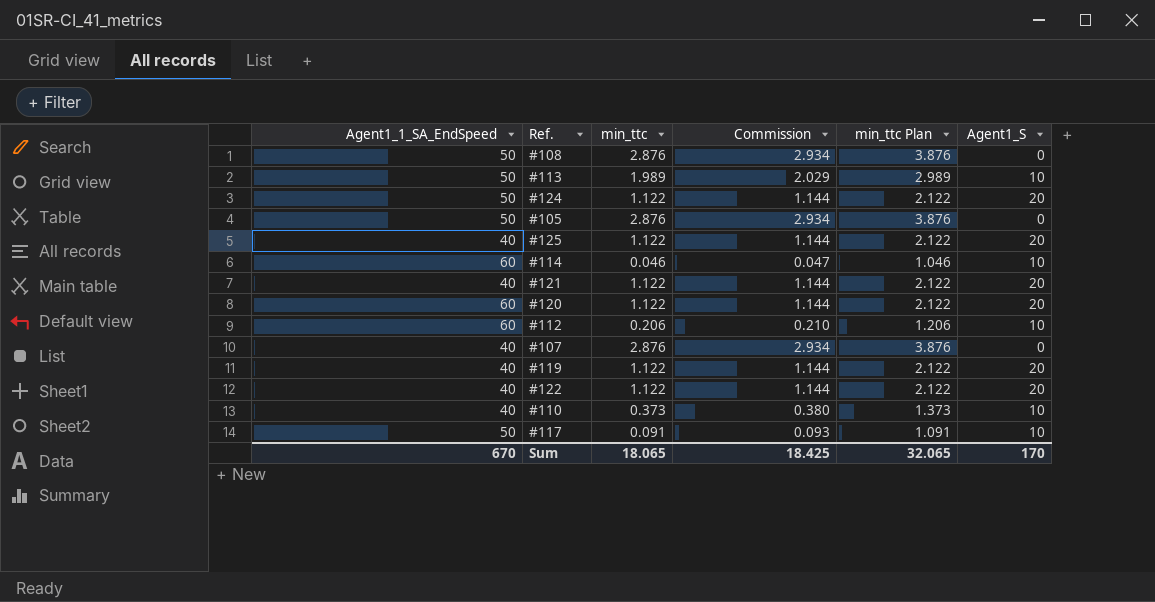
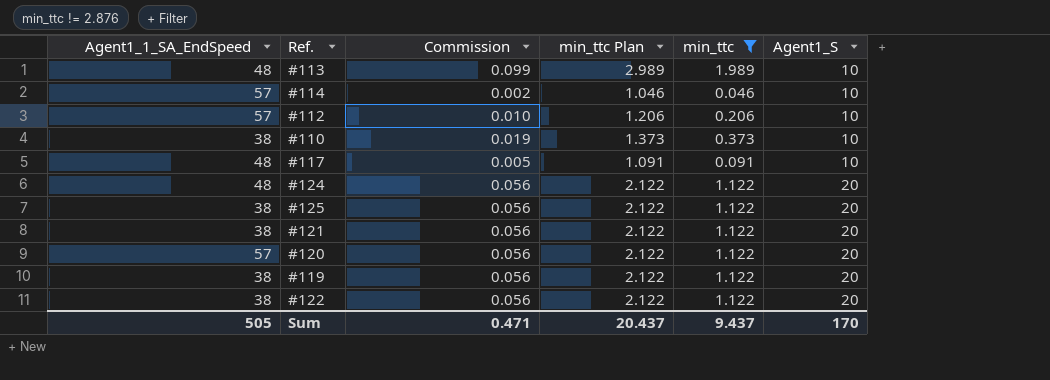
filter: none -> min_ttc != 2.876
row order: none -> Agent1_S ascending
column Commission | formula: [min_ttc] * 1.02 -> [min_ttc] * 0.05
column min_ttc | position: 3 -> 5
#113 | Agent1_1_SA_EndSpeed: 50 -> 48
#114 | Agent1_1_SA_EndSpeed: 60 -> 57
#112 | Agent1_1_SA_EndSpeed: 60 -> 57
#110 | Agent1_1_SA_EndSpeed: 40 -> 38
#117 | Agent1_1_SA_EndSpeed: 50 -> 48
#124 | Agent1_1_SA_EndSpeed: 50 -> 48
#125 | Agent1_1_SA_EndSpeed: 40 -> 38
#121 | Agent1_1_SA_EndSpeed: 40 -> 38
#120 | Agent1_1_SA_EndSpeed: 60 -> 57
#119 | Agent1_1_SA_EndSpeed: 40 -> 38
#122 | Agent1_1_SA_EndSpeed: 40 -> 38
Sum | Agent1_1_SA_EndSpeed: 670 -> 505
Sum | Commission: 18.425 -> 0.471
Sum | min_ttc Plan: 32.065 -> 20.437
Sum | min_ttc: 18.065 -> 9.437

